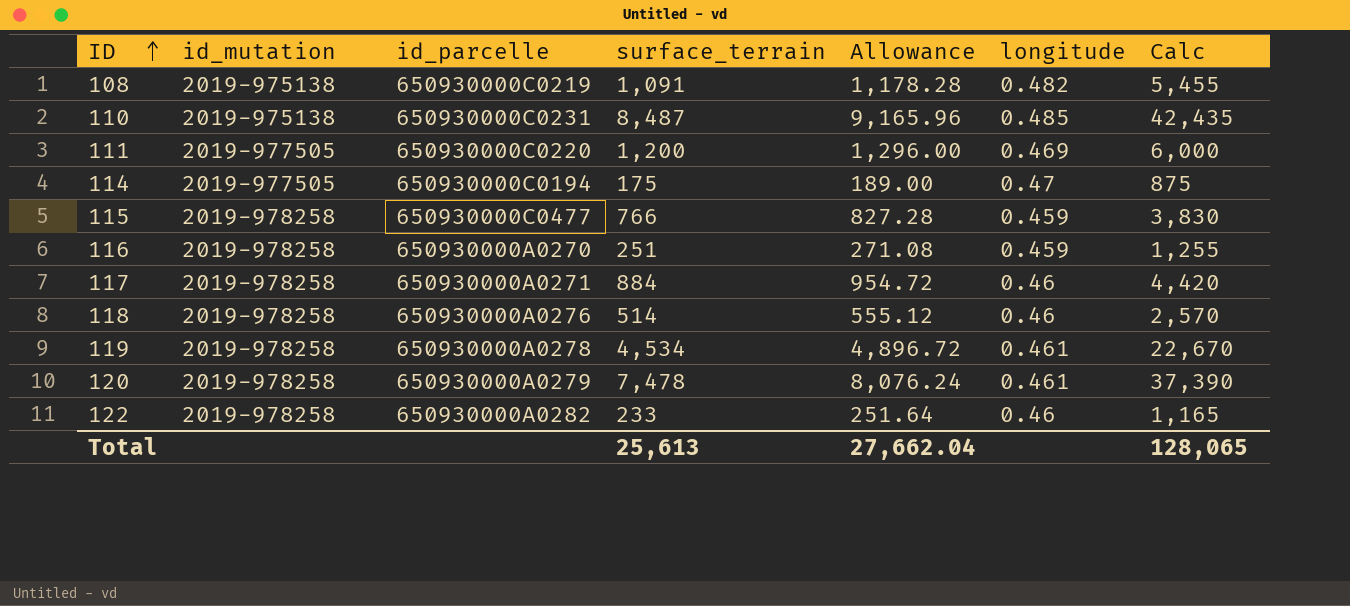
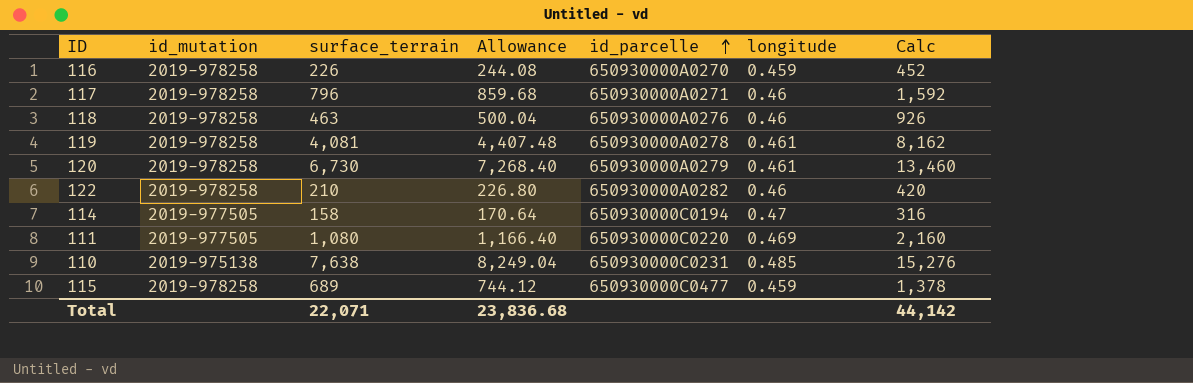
row order: ID ascending -> id_parcelle ascending
column id_parcelle | position: 3 -> 5
column Calc | formula: [surface_terrain] * 5 -> [surface_terrain] * 2
row 108: 2019-975138 | 650930000C0219 | 1,091 | 1,178.28 | 0.482 | 5,455 -> none
116 | surface_terrain: 251 -> 226
116 | Allowance: 271.08 -> 244.08
117 | surface_terrain: 884 -> 796
117 | Allowance: 954.72 -> 859.68
118 | surface_terrain: 514 -> 463
118 | Allowance: 555.12 -> 500.04
119 | surface_terrain: 4,534 -> 4,081
119 | Allowance: 4,896.72 -> 4,407.48
120 | surface_terrain: 7,478 -> 6,730
120 | Allowance: 8,076.24 -> 7,268.40
122 | surface_terrain: 233 -> 210
122 | Allowance: 251.64 -> 226.80
114 | surface_terrain: 175 -> 158
114 | Allowance: 189.00 -> 170.64
111 | surface_terrain: 1,200 -> 1,080
111 | Allowance: 1,296.00 -> 1,166.40
110 | surface_terrain: 8,487 -> 7,638
110 | Allowance: 9,165.96 -> 8,249.04
115 | surface_terrain: 766 -> 689
115 | Allowance: 827.28 -> 744.12
Total | surface_terrain: 25,613 -> 22,071
Total | Allowance: 27,662.04 -> 23,836.68
Total | Calc: 128,065 -> 44,142

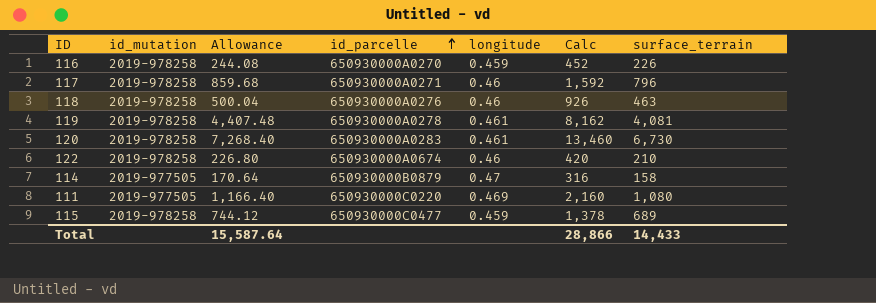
column surface_terrain | position: 3 -> 7
row 110: 2019-975138 | 7,638 | 8,249.04 | 650930000C0231 | 0.485 | 15,276 -> none
120 | id_parcelle: 650930000A0279 -> 650930000A0283
122 | id_parcelle: 650930000A0282 -> 650930000A0674
114 | id_parcelle: 650930000C0194 -> 650930000B0879
Total | Allowance: 23,836.68 -> 15,587.64
Total | Calc: 44,142 -> 28,866
Total | surface_terrain: 22,071 -> 14,433

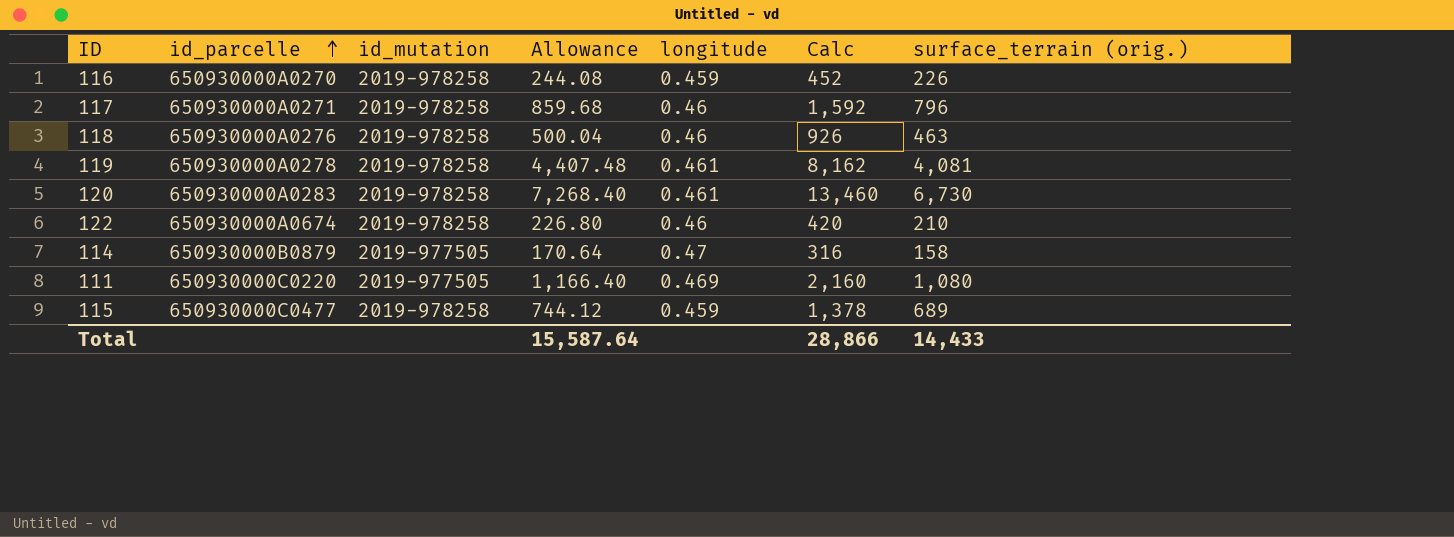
column id_parcelle | position: 4 -> 2
column name: surface_terrain -> surface_terrain (orig.)

